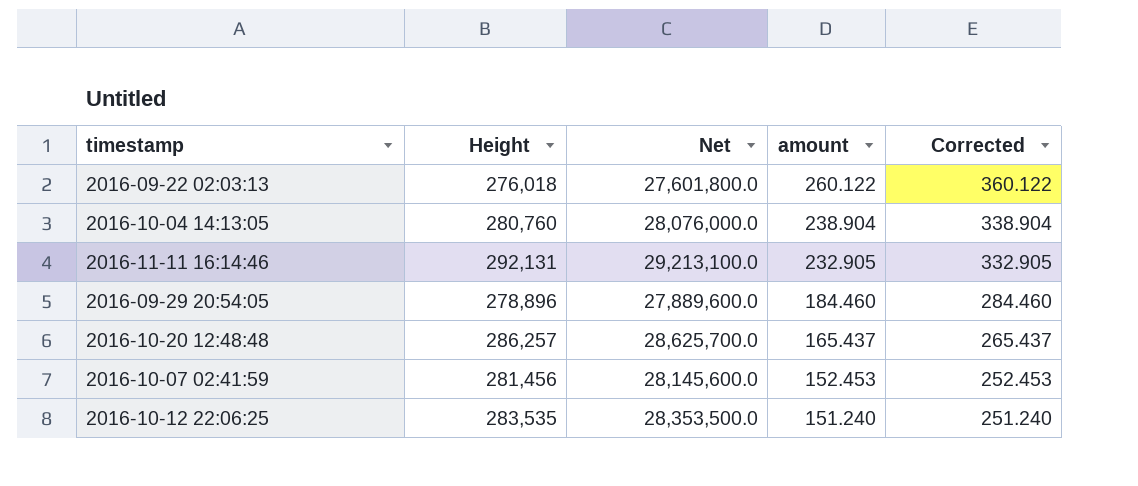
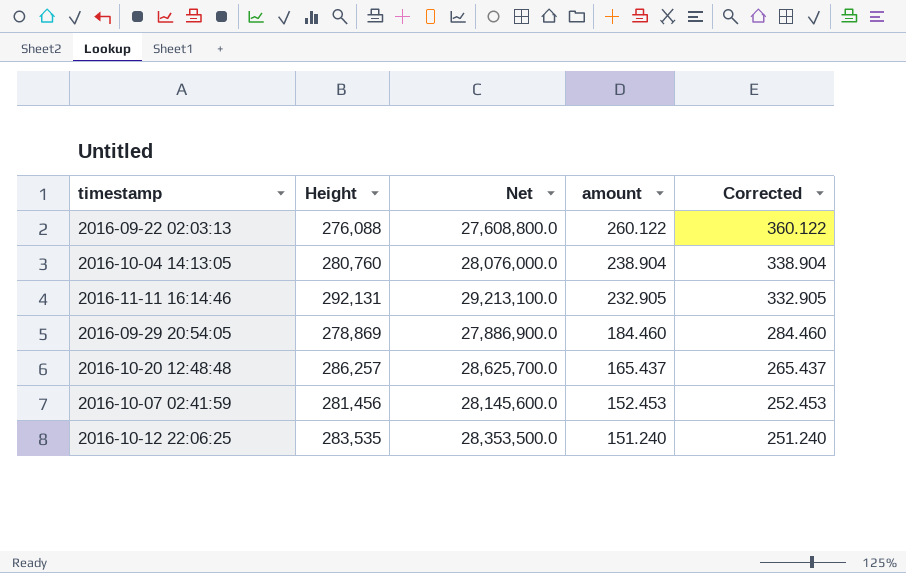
2016-09-22 02:03:13 | Height: 276,018 -> 276,088
2016-09-22 02:03:13 | Net: 27,601,800.0 -> 27,608,800.0
2016-09-29 20:54:05 | Height: 278,896 -> 278,869
2016-09-29 20:54:05 | Net: 27,889,600.0 -> 27,886,900.0

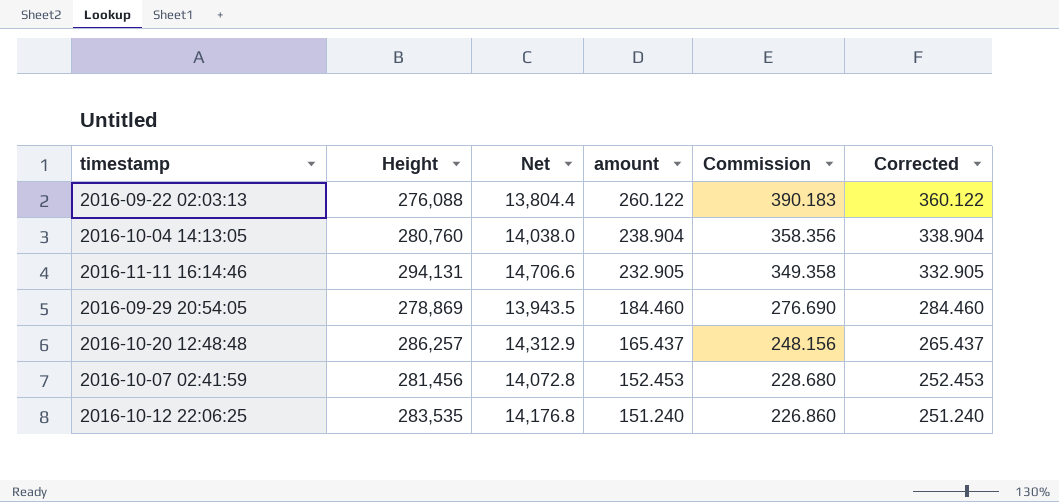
column Net | formula: [Height] * 100 -> [Height] * 0.05
column Commission | formula: none -> [amount] * 1.5
2016-11-11 16:14:46 | Height: 292,131 -> 294,131

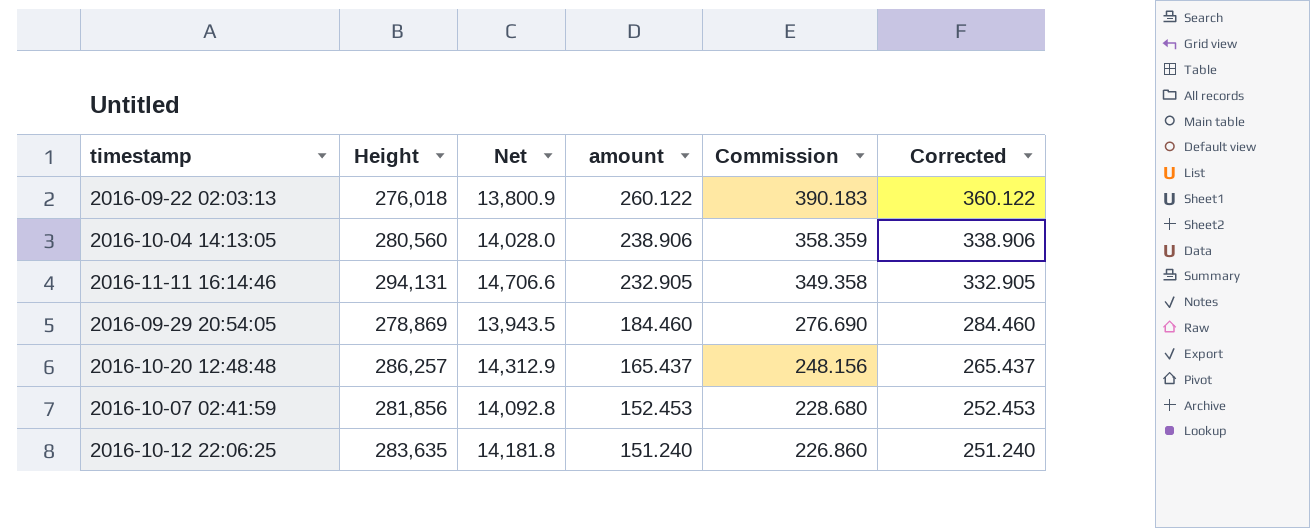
2016-09-22 02:03:13 | Height: 276,088 -> 276,018
2016-09-22 02:03:13 | Net: 13,804.4 -> 13,800.9
2016-10-04 14:13:05 | Height: 280,760 -> 280,560
2016-10-04 14:13:05 | Net: 14,038.0 -> 14,028.0
2016-10-04 14:13:05 | amount: 238.904 -> 238.906
2016-10-04 14:13:05 | Commission: 358.356 -> 358.359
2016-10-04 14:13:05 | Corrected: 338.904 -> 338.906
2016-10-07 02:41:59 | Height: 281,456 -> 281,856
2016-10-07 02:41:59 | Net: 14,072.8 -> 14,092.8
2016-10-12 22:06:25 | Height: 283,535 -> 283,635
2016-10-12 22:06:25 | Net: 14,176.8 -> 14,181.8

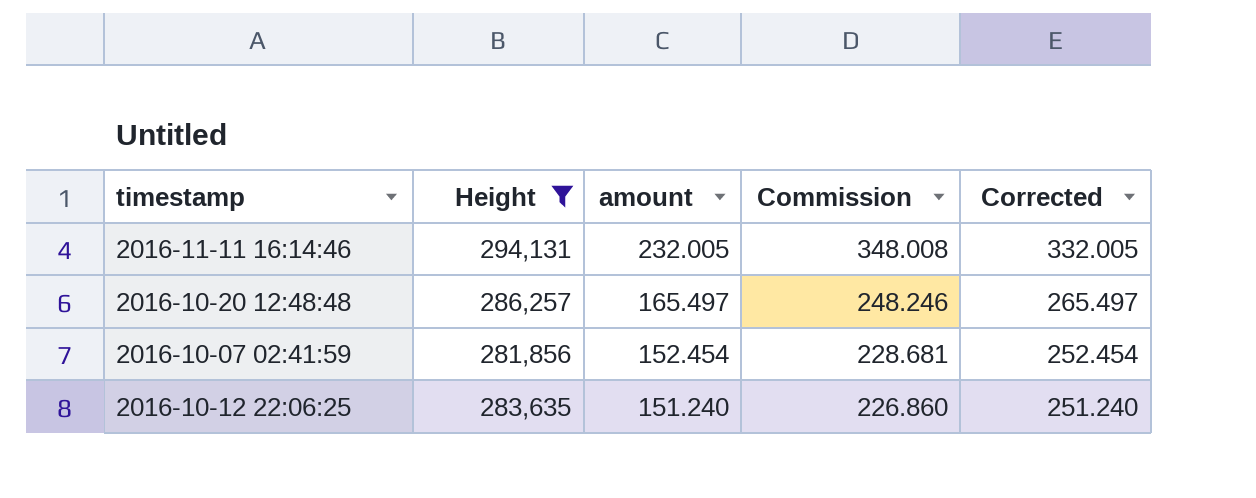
filter: none -> Height >= 281,856
column Net | formula: [Height] * 0.05 -> none
2016-11-11 16:14:46 | amount: 232.905 -> 232.005
2016-11-11 16:14:46 | Commission: 349.358 -> 348.008
2016-11-11 16:14:46 | Corrected: 332.905 -> 332.005
2016-10-20 12:48:48 | amount: 165.437 -> 165.497
2016-10-20 12:48:48 | Commission: 248.156 -> 248.246
2016-10-20 12:48:48 | Corrected: 265.437 -> 265.497
2016-10-07 02:41:59 | amount: 152.453 -> 152.454
2016-10-07 02:41:59 | Commission: 228.680 -> 228.681
2016-10-07 02:41:59 | Corrected: 252.453 -> 252.454

